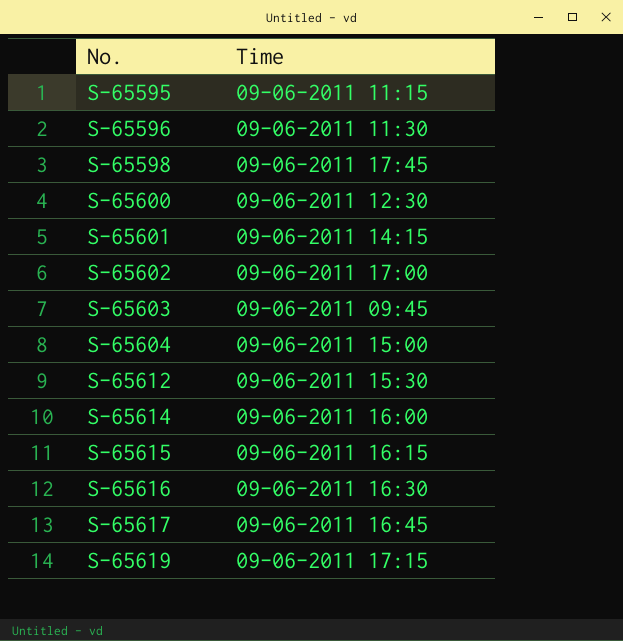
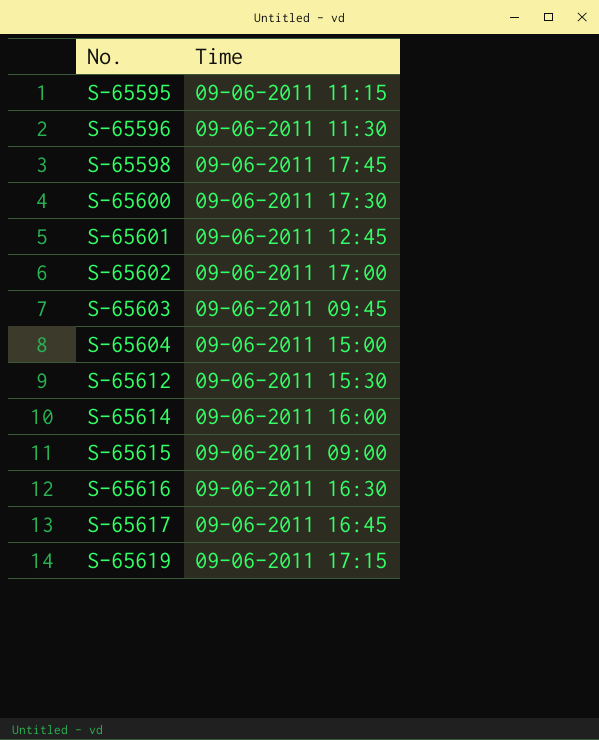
S-65600 | Time: 09-06-2011 12:30 -> 09-06-2011 17:30
S-65601 | Time: 09-06-2011 14:15 -> 09-06-2011 12:45
S-65615 | Time: 09-06-2011 16:15 -> 09-06-2011 09:00

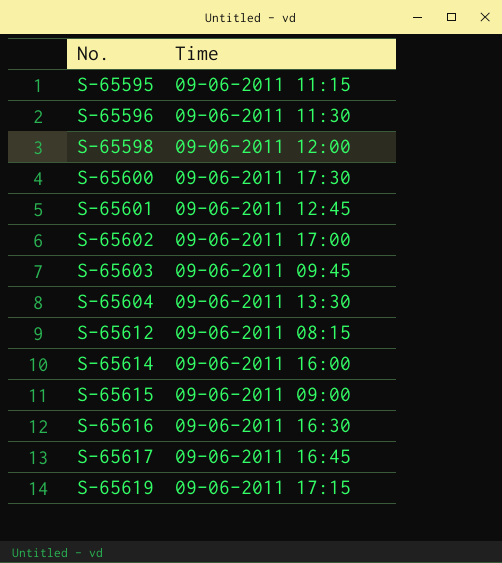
S-65598 | Time: 09-06-2011 17:45 -> 09-06-2011 12:00
S-65604 | Time: 09-06-2011 15:00 -> 09-06-2011 13:30
S-65612 | Time: 09-06-2011 15:30 -> 09-06-2011 08:15

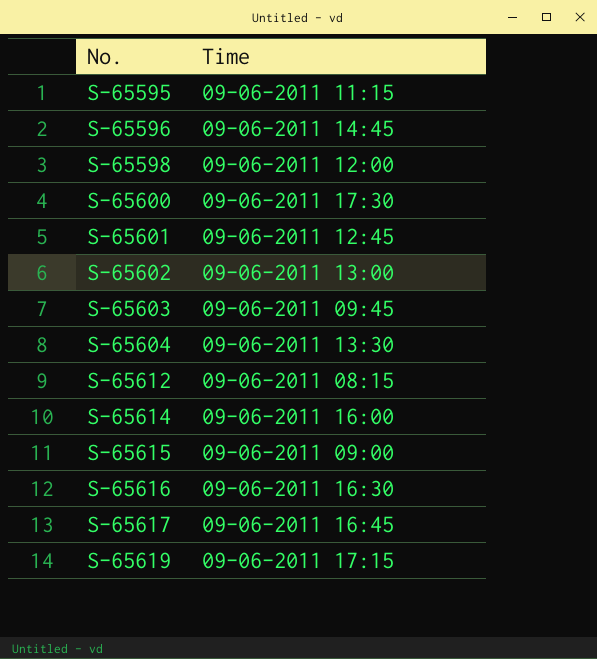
S-65596 | Time: 09-06-2011 11:30 -> 09-06-2011 14:45
S-65602 | Time: 09-06-2011 17:00 -> 09-06-2011 13:00

